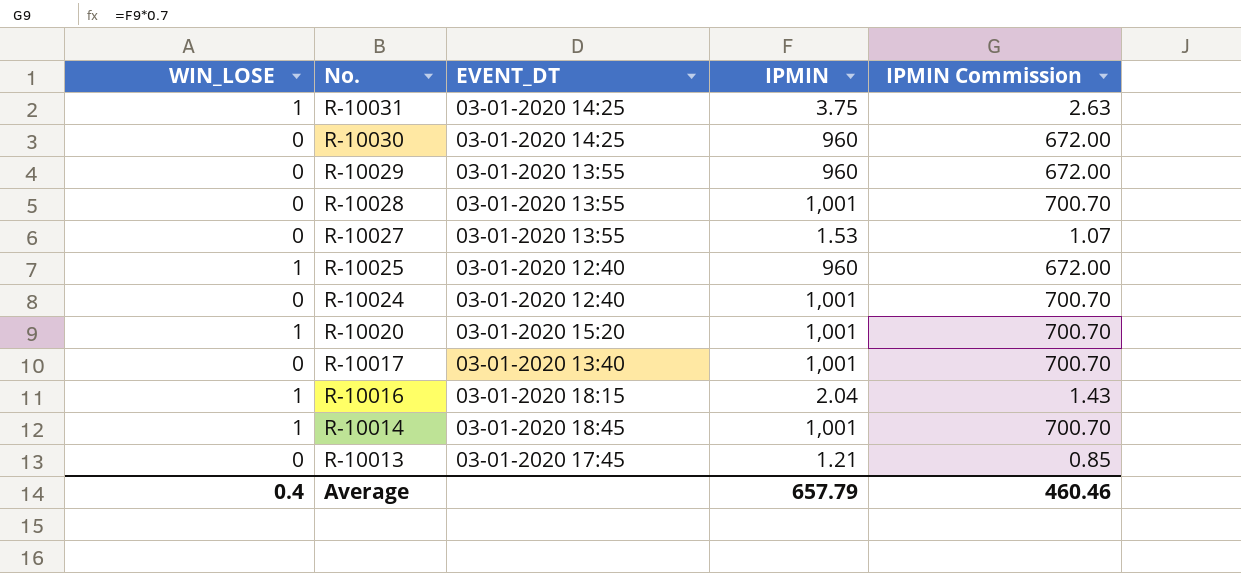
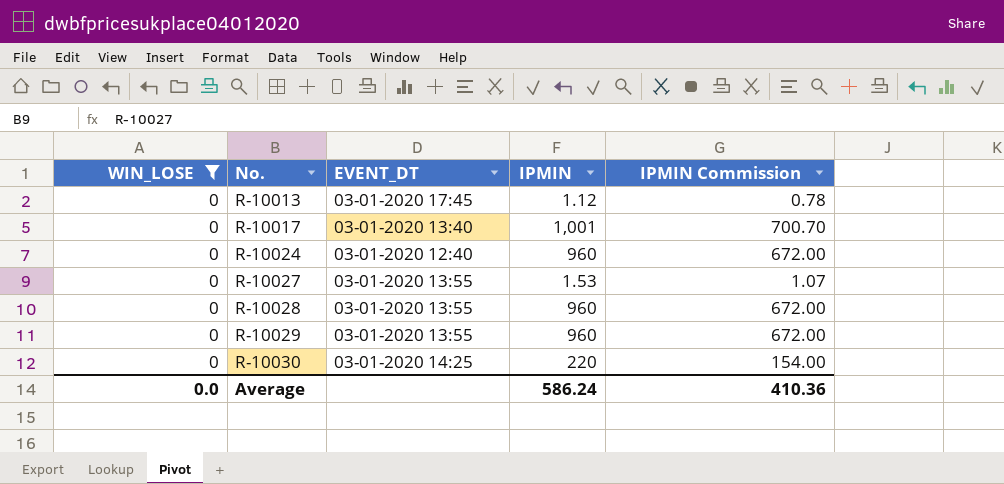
filter: none -> WIN_LOSE = 0
row order: No. descending -> No. ascending
R-10013 | IPMIN: 1.21 -> 1.12
R-10013 | IPMIN Commission: 0.85 -> 0.78
R-10024 | IPMIN: 1,001 -> 960
R-10024 | IPMIN Commission: 700.70 -> 672.00
R-10028 | IPMIN: 1,001 -> 960
R-10028 | IPMIN Commission: 700.70 -> 672.00
R-10030 | IPMIN: 960 -> 220
R-10030 | IPMIN Commission: 672.00 -> 154.00
Average | WIN_LOSE: 0.4 -> 0.0
Average | IPMIN: 657.79 -> 586.24
Average | IPMIN Commission: 460.46 -> 410.36

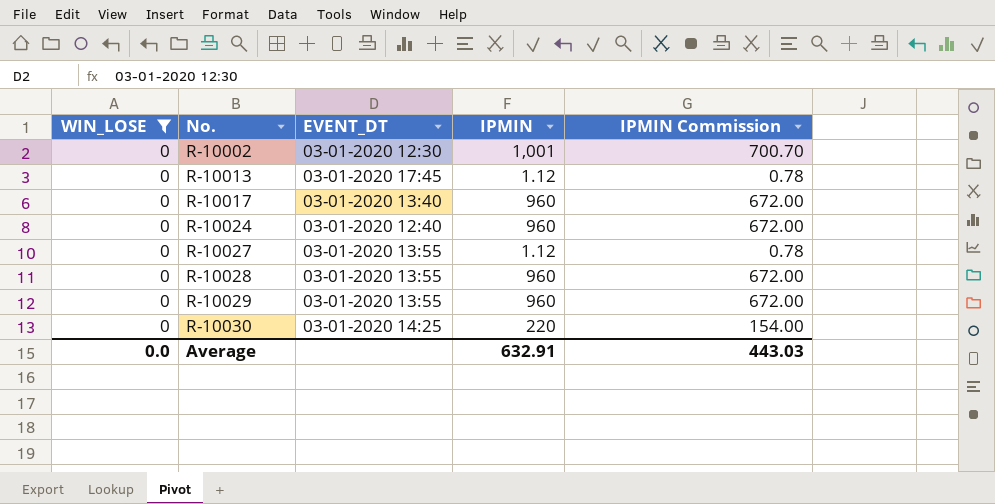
row R-10002: none -> 0 | 03-01-2020 12:30 | 1,001 | 700.70
R-10017 | IPMIN: 1,001 -> 960
R-10017 | IPMIN Commission: 700.70 -> 672.00
R-10027 | IPMIN: 1.53 -> 1.12
R-10027 | IPMIN Commission: 1.07 -> 0.78
Average | IPMIN: 586.24 -> 632.91
Average | IPMIN Commission: 410.36 -> 443.03

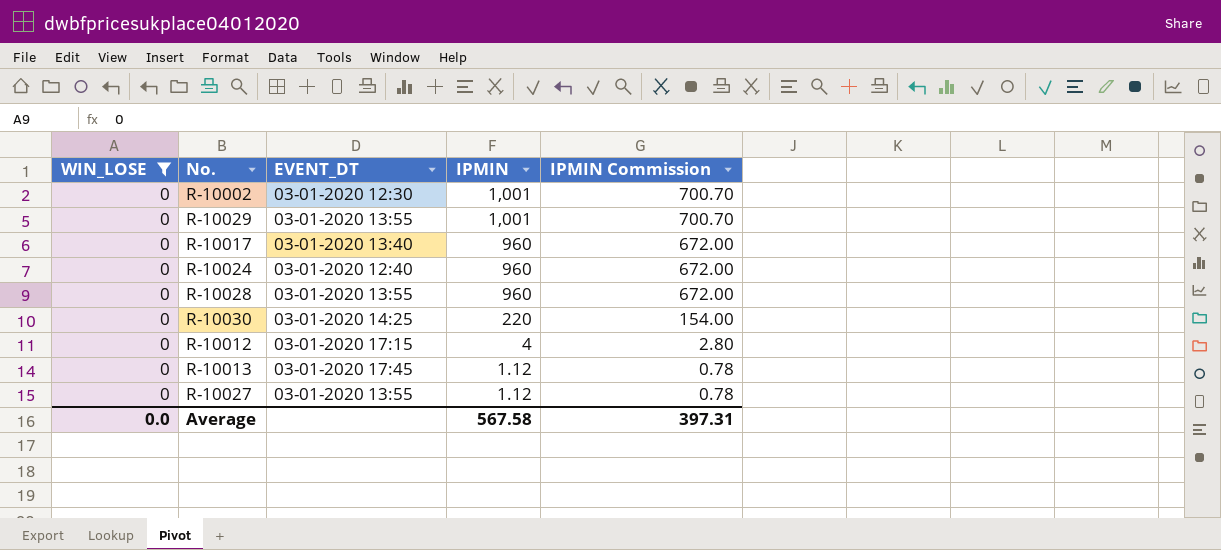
row order: No. ascending -> IPMIN descending
R-10029 | IPMIN: 960 -> 1,001
R-10029 | IPMIN Commission: 672.00 -> 700.70
row R-10012: none -> 0 | 03-01-2020 17:15 | 4 | 2.80
Average | IPMIN: 632.91 -> 567.58
Average | IPMIN Commission: 443.03 -> 397.31

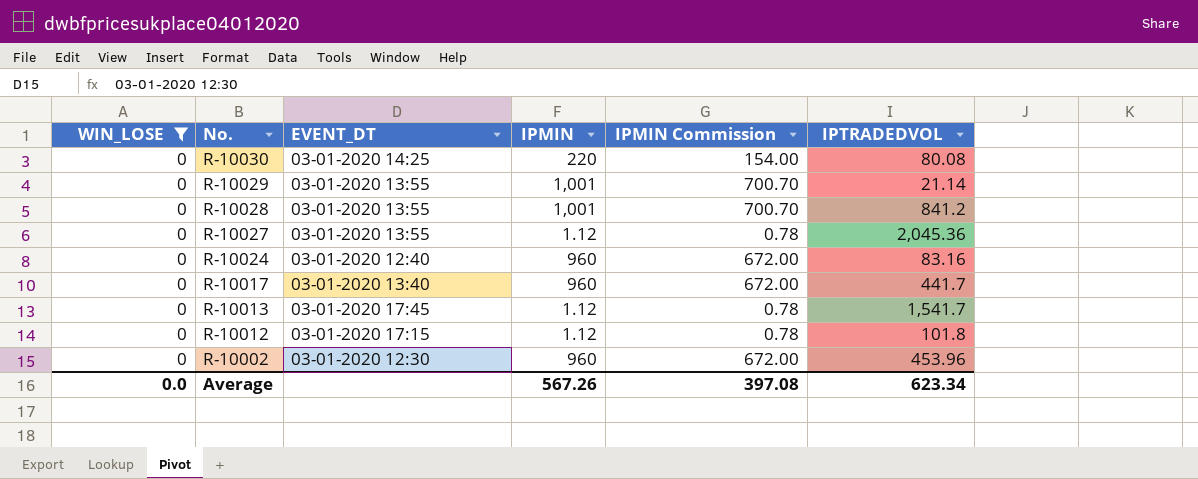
row order: IPMIN descending -> No. descending
column IPTRADEDVOL | position: none -> 6
R-10028 | IPMIN: 960 -> 1,001
R-10028 | IPMIN Commission: 672.00 -> 700.70
R-10012 | IPMIN: 4 -> 1.12
R-10012 | IPMIN Commission: 2.80 -> 0.78
R-10002 | IPMIN: 1,001 -> 960
R-10002 | IPMIN Commission: 700.70 -> 672.00
Average | IPMIN: 567.58 -> 567.26
Average | IPMIN Commission: 397.31 -> 397.08

